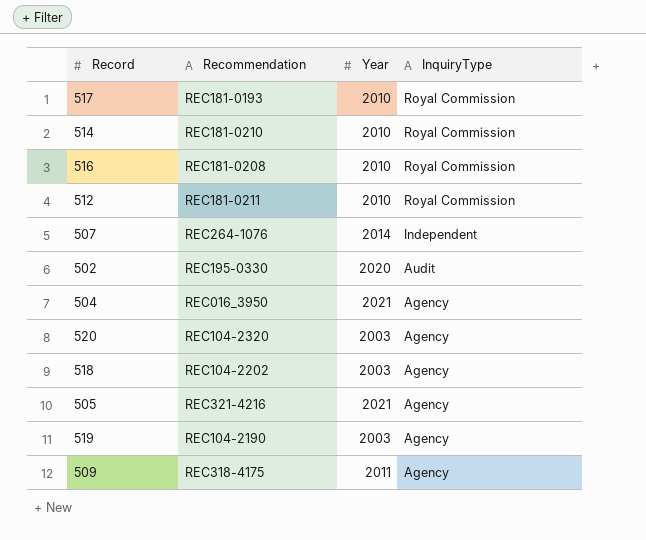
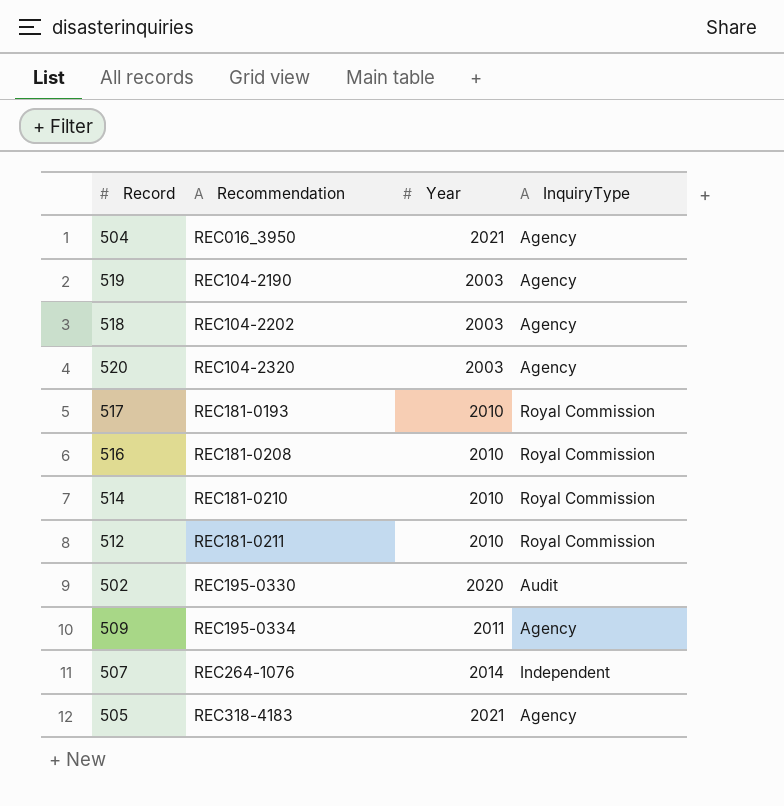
row order: InquiryType descending -> Recommendation ascending
509 | Recommendation: REC318-4175 -> REC195-0334
505 | Recommendation: REC321-4216 -> REC318-4183

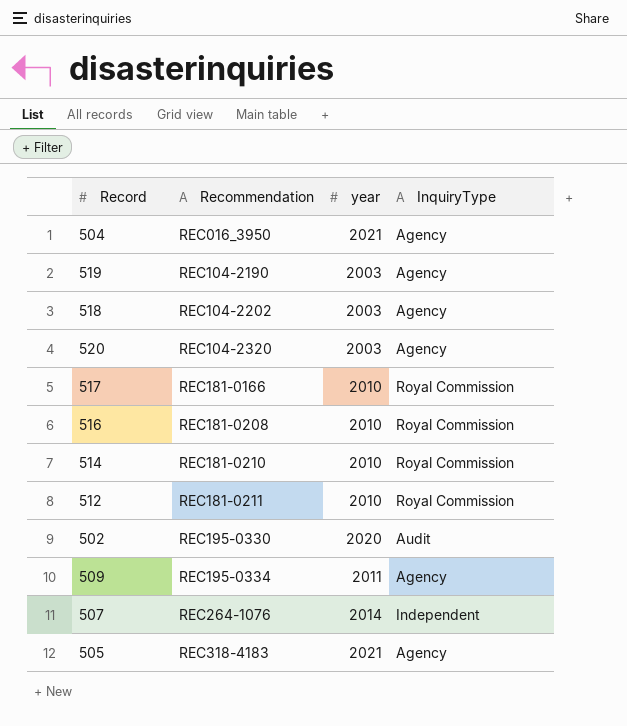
column name: Year -> year
517 | Recommendation: REC181-0193 -> REC181-0166

